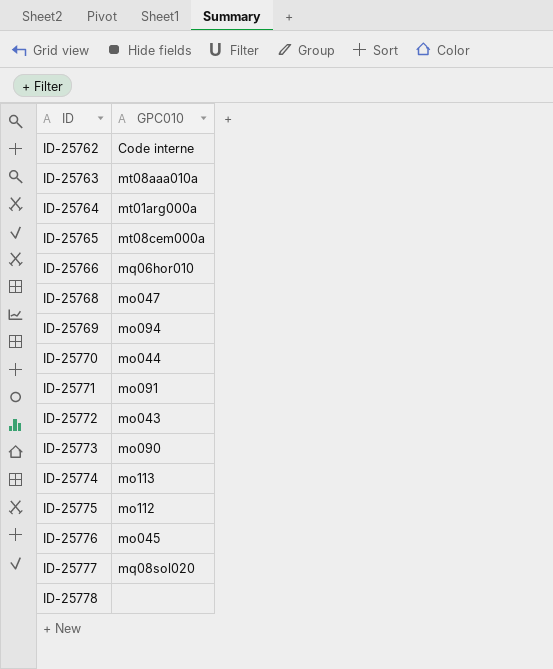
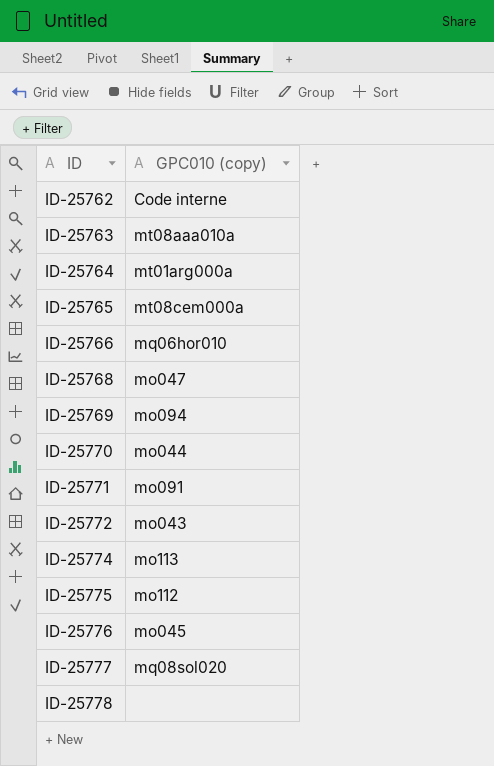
column name: GPC010 -> GPC010 (copy)
row ID-25773: mo090 -> none

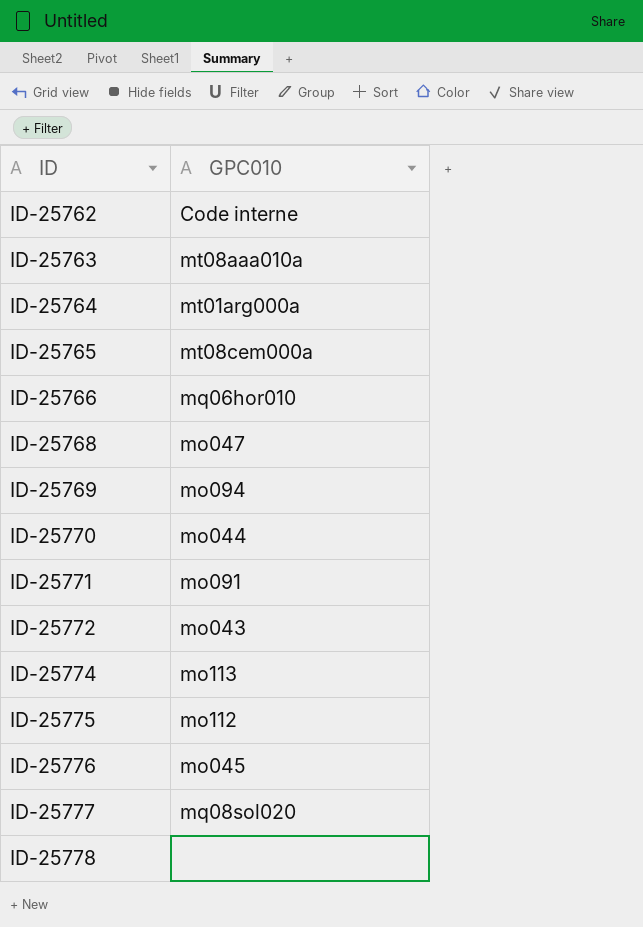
column name: GPC010 (copy) -> GPC010

